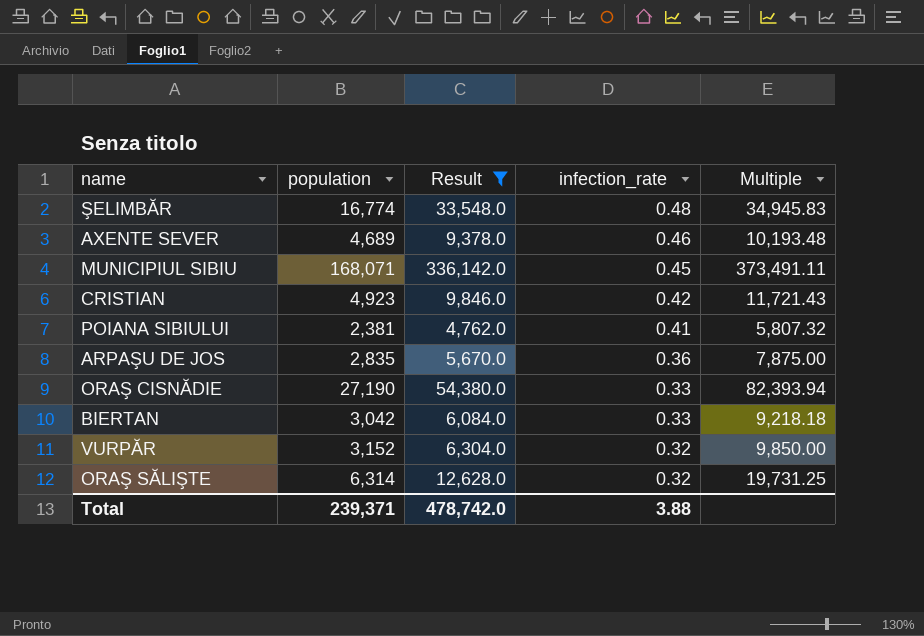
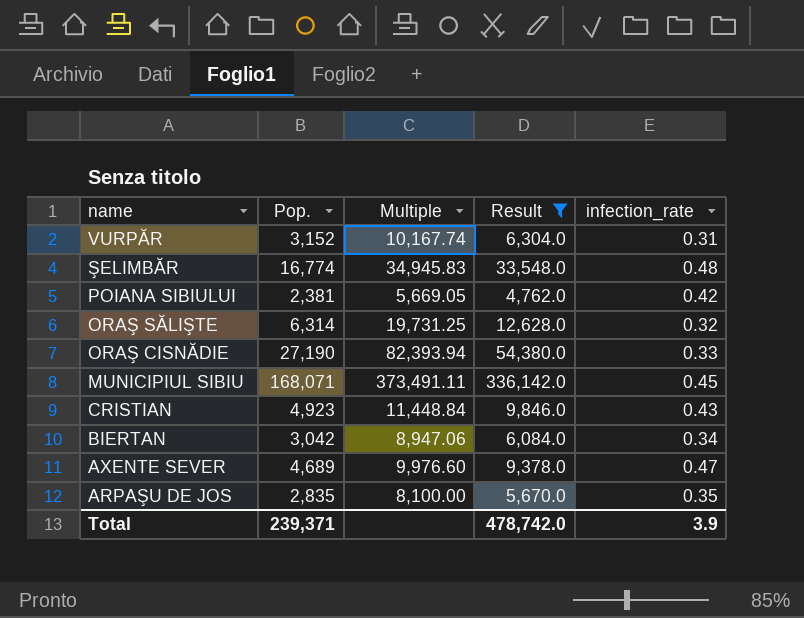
row order: infection_rate descending -> name descending
column name: population -> Pop.
column Multiple | position: 5 -> 3
VURPĂR | Multiple: 9,850.00 -> 10,167.74
VURPĂR | infection_rate: 0.32 -> 0.31
POIANA SIBIULUI | Multiple: 5,807.32 -> 5,669.05
POIANA SIBIULUI | infection_rate: 0.41 -> 0.42
CRISTIAN | Multiple: 11,721.43 -> 11,448.84
CRISTIAN | infection_rate: 0.42 -> 0.43
BIERTAN | Multiple: 9,218.18 -> 8,947.06
BIERTAN | infection_rate: 0.33 -> 0.34
AXENTE SEVER | Multiple: 10,193.48 -> 9,976.60
AXENTE SEVER | infection_rate: 0.46 -> 0.47
ARPAŞU DE JOS | Multiple: 7,875.00 -> 8,100.00
ARPAŞU DE JOS | infection_rate: 0.36 -> 0.35
Total | infection_rate: 3.88 -> 3.9

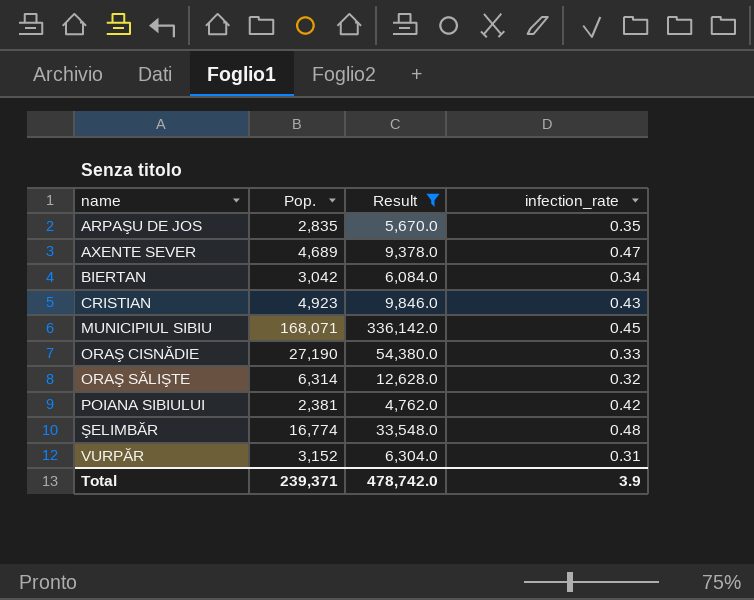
row order: name descending -> name ascending
column Multiple | formula: [Pop.] / [infection_rate] -> none

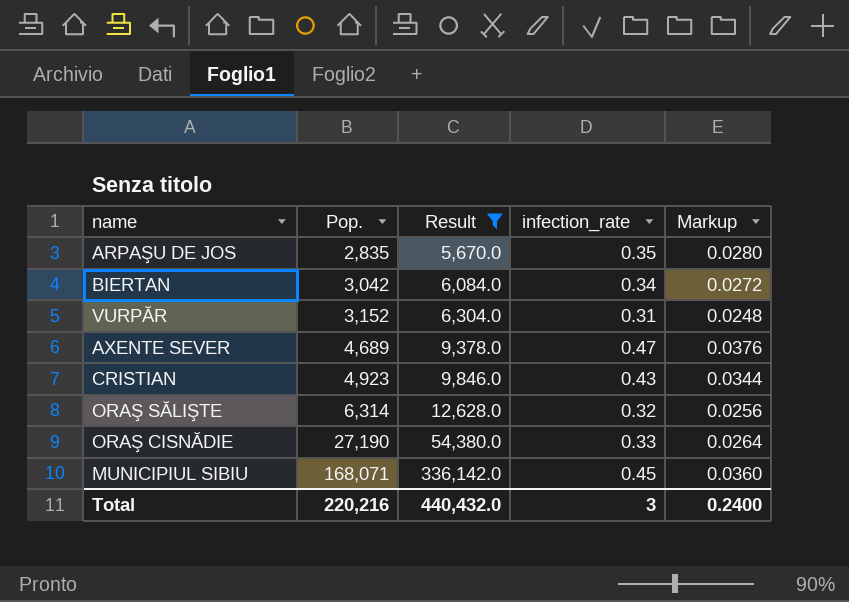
row order: name ascending -> Pop. ascending
column Markup | formula: none -> [infection_rate] * 0.08
row POIANA SIBIULUI: 2,381 | 4,762.0 | 0.42 -> none
row ŞELIMBĂR: 16,774 | 33,548.0 | 0.48 -> none
Total | Pop.: 239,371 -> 220,216
Total | Result: 478,742.0 -> 440,432.0
Total | infection_rate: 3.9 -> 3

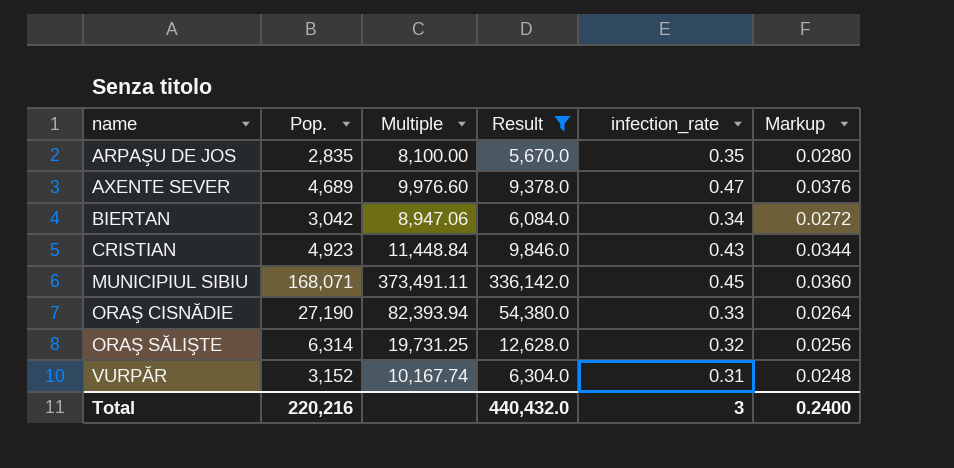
row order: Pop. ascending -> name ascending
column Multiple | formula: none -> [Pop.] / [infection_rate]

